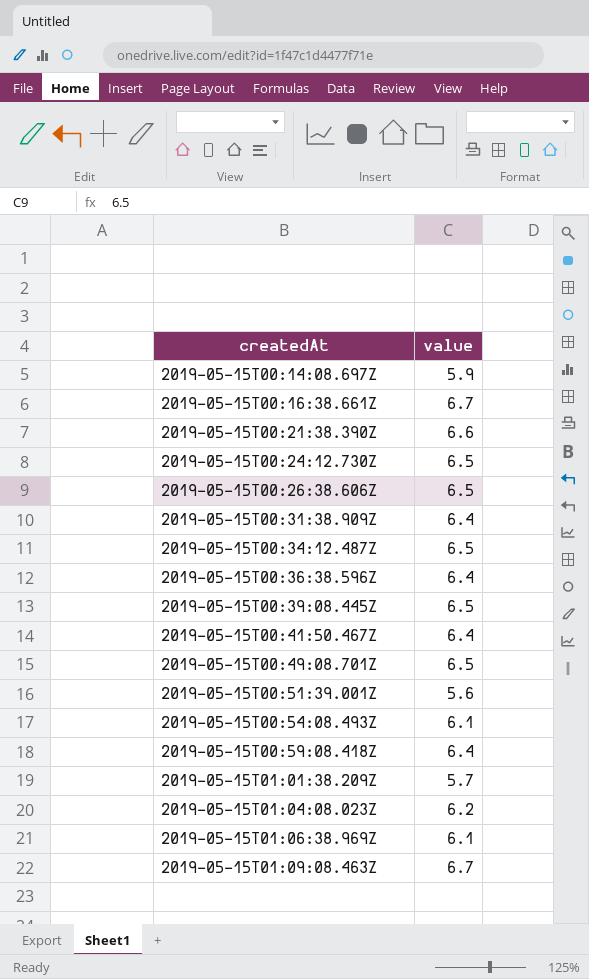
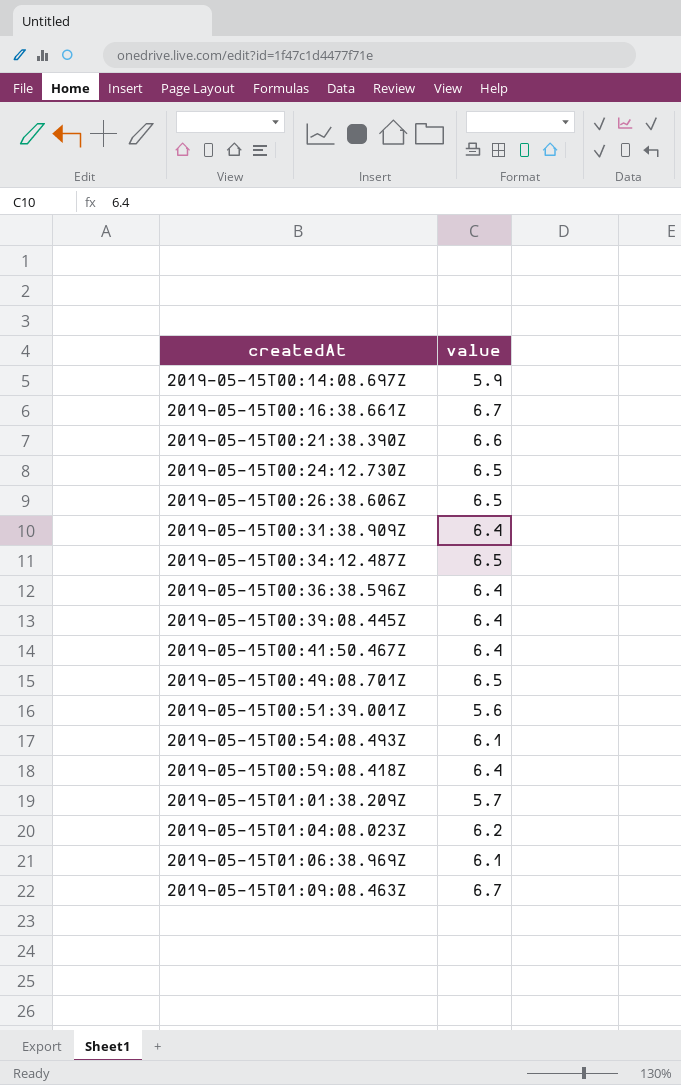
2019-05-15T00:39:08.445Z | value: 6.5 -> 6.4

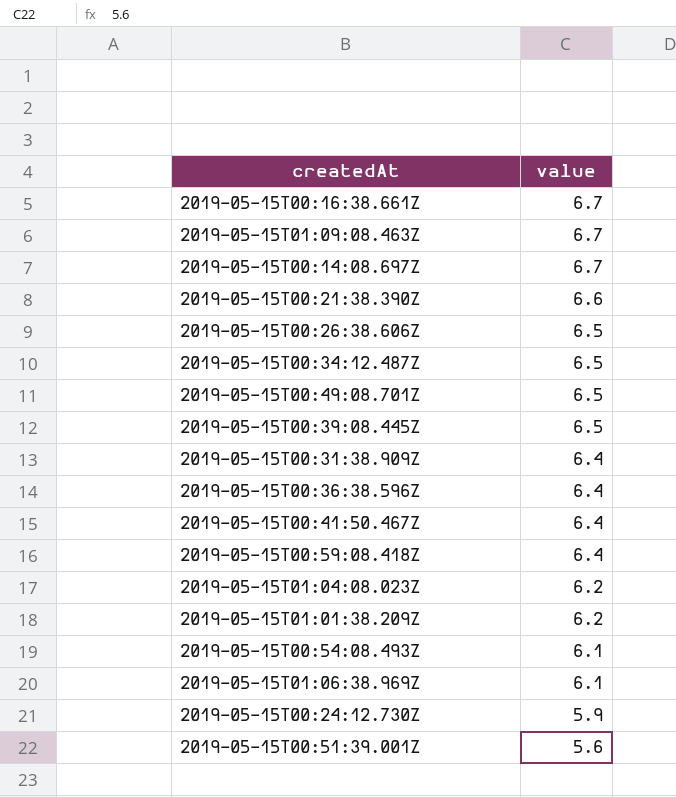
row order: createdAt ascending -> value descending
2019-05-15T00:14:08.697Z | value: 5.9 -> 6.7
2019-05-15T00:39:08.445Z | value: 6.4 -> 6.5
2019-05-15T01:01:38.209Z | value: 5.7 -> 6.2
2019-05-15T00:24:12.730Z | value: 6.5 -> 5.9

